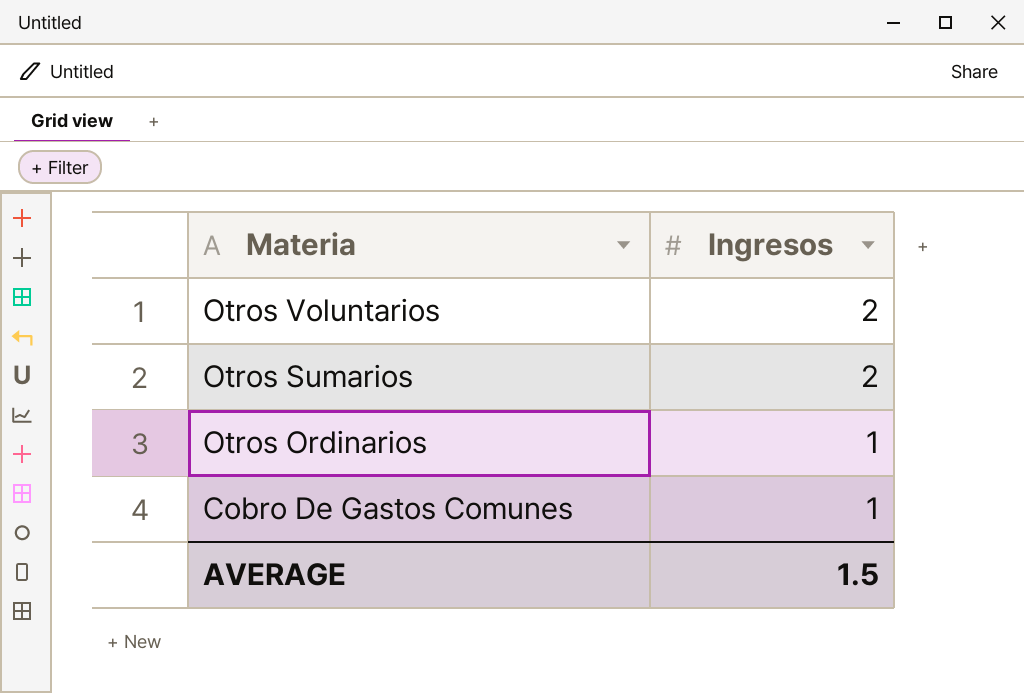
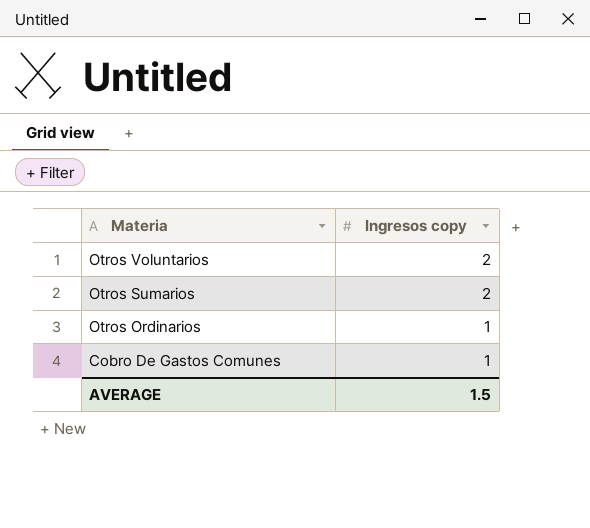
column name: Ingresos -> Ingresos copy

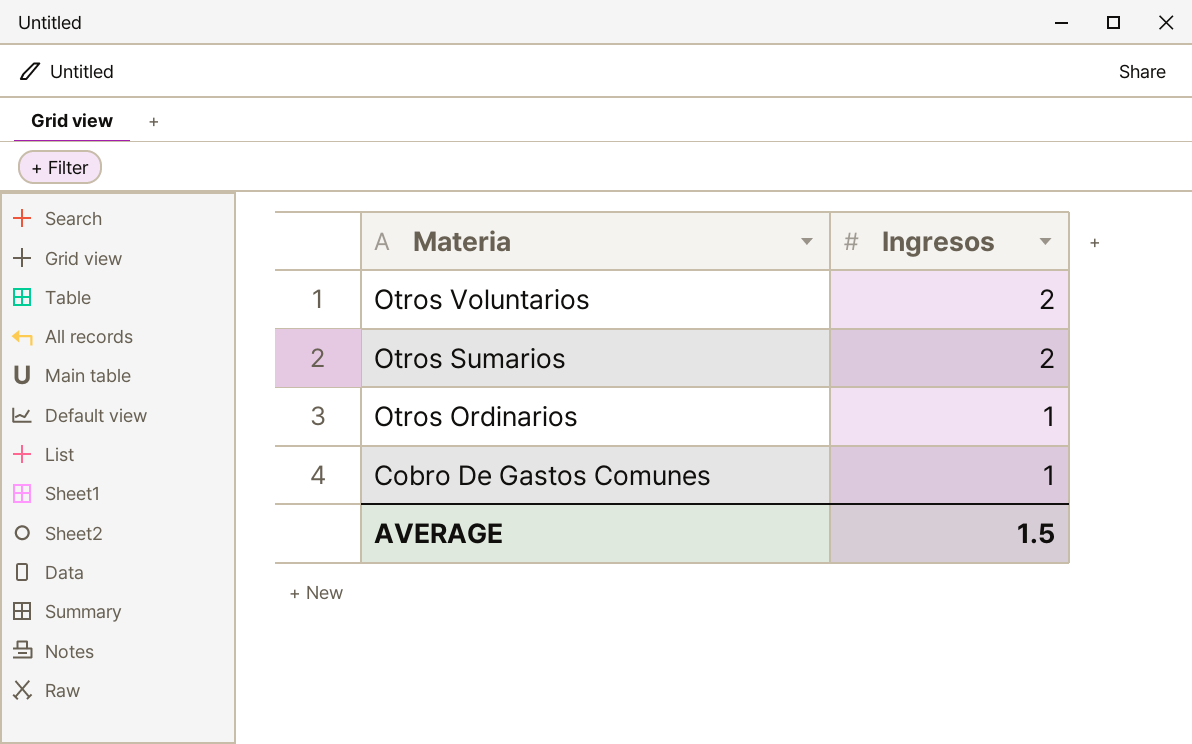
column name: Ingresos copy -> Ingresos

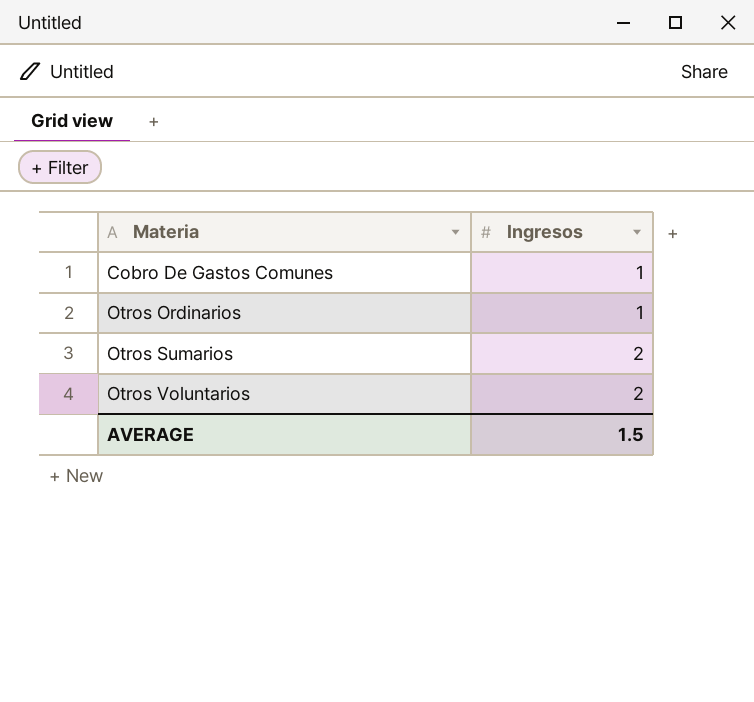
row order: Materia descending -> Materia ascending

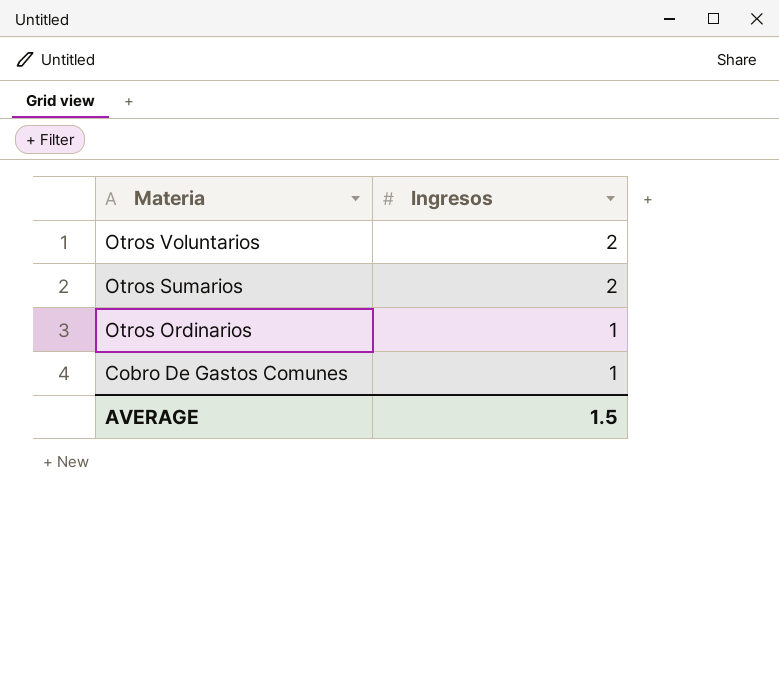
row order: Materia ascending -> Materia descending

